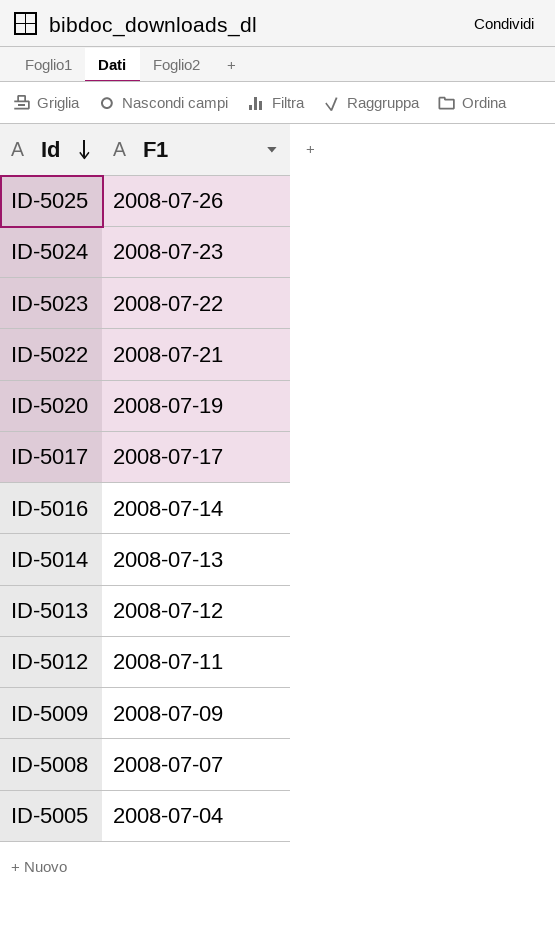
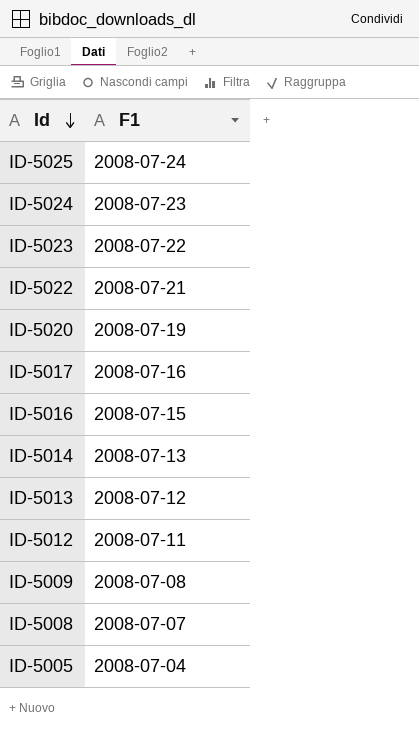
ID-5025 | F1: 2008-07-26 -> 2008-07-24
ID-5017 | F1: 2008-07-17 -> 2008-07-16
ID-5016 | F1: 2008-07-14 -> 2008-07-15
ID-5009 | F1: 2008-07-09 -> 2008-07-08

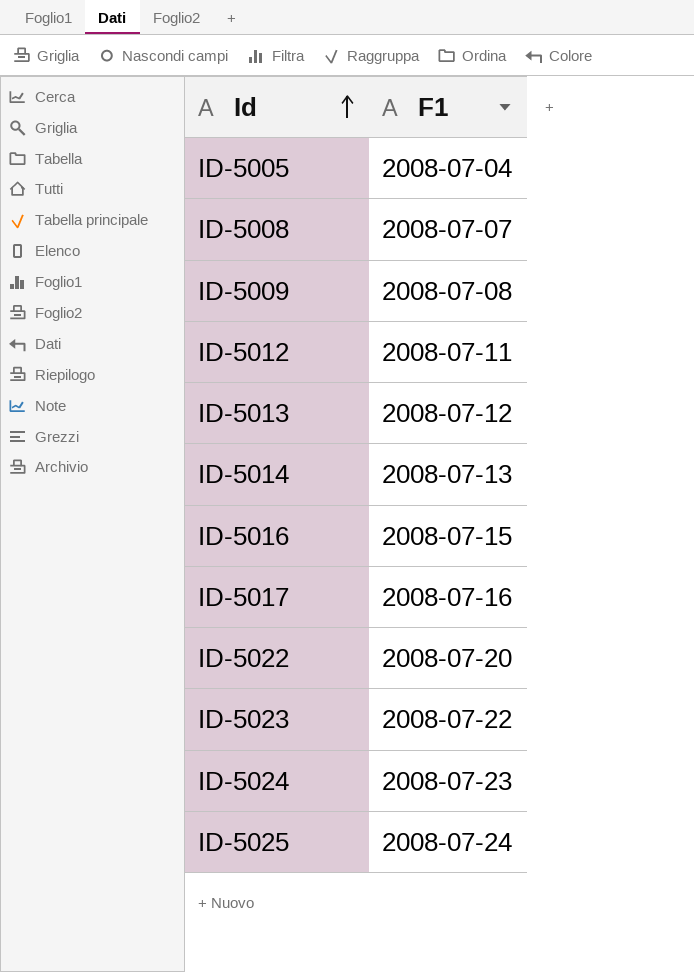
row order: Id descending -> Id ascending
row ID-5020: 2008-07-19 -> none
ID-5022 | F1: 2008-07-21 -> 2008-07-20

